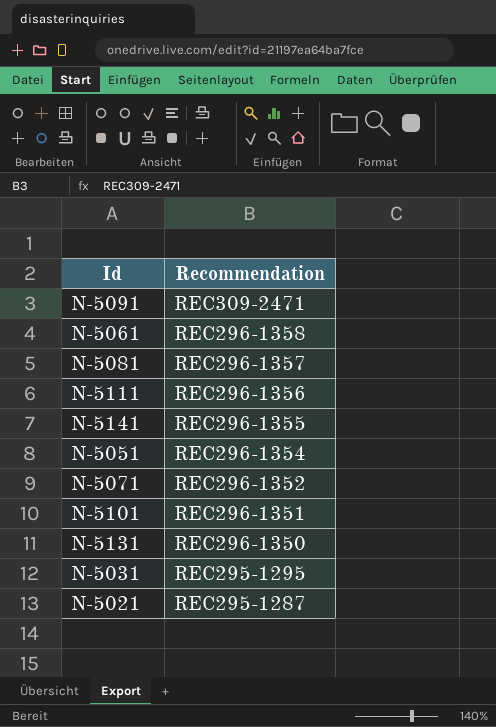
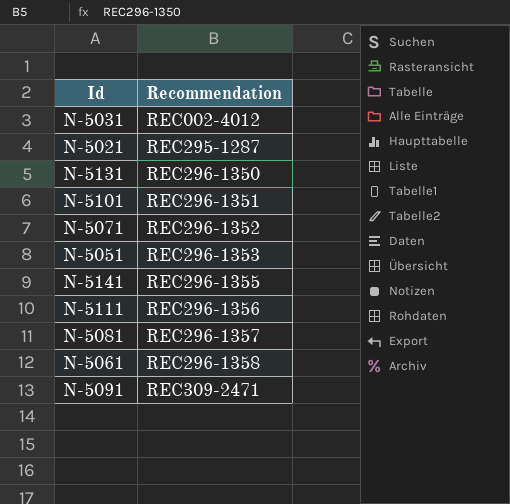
row order: Recommendation descending -> Recommendation ascending
N-5031 | Recommendation: REC295-1295 -> REC002-4012
N-5051 | Recommendation: REC296-1354 -> REC296-1353

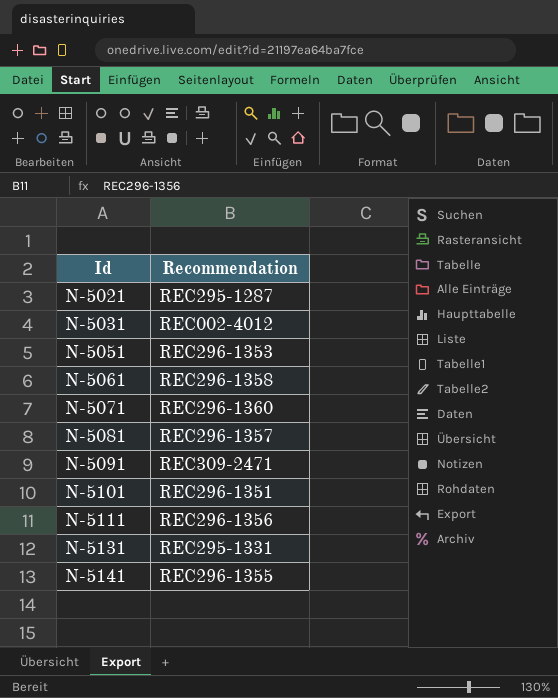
row order: Recommendation ascending -> Id ascending
N-5071 | Recommendation: REC296-1352 -> REC296-1360
N-5131 | Recommendation: REC296-1350 -> REC295-1331

